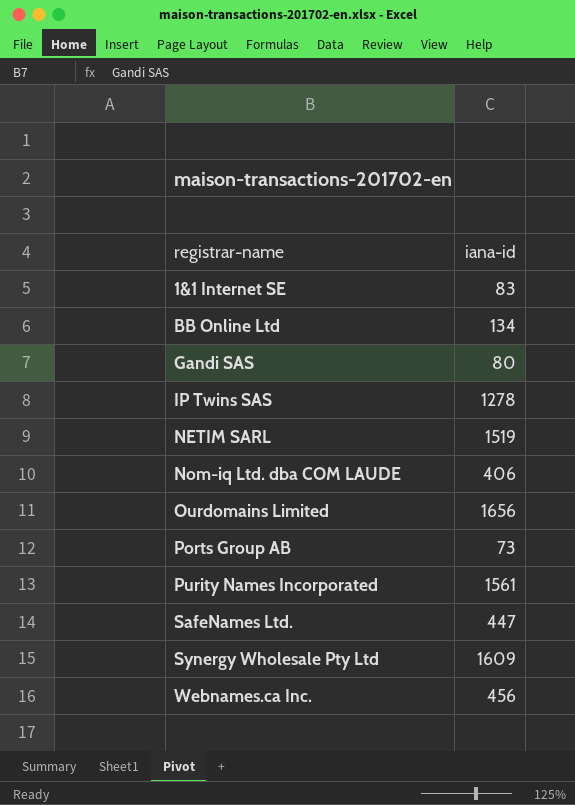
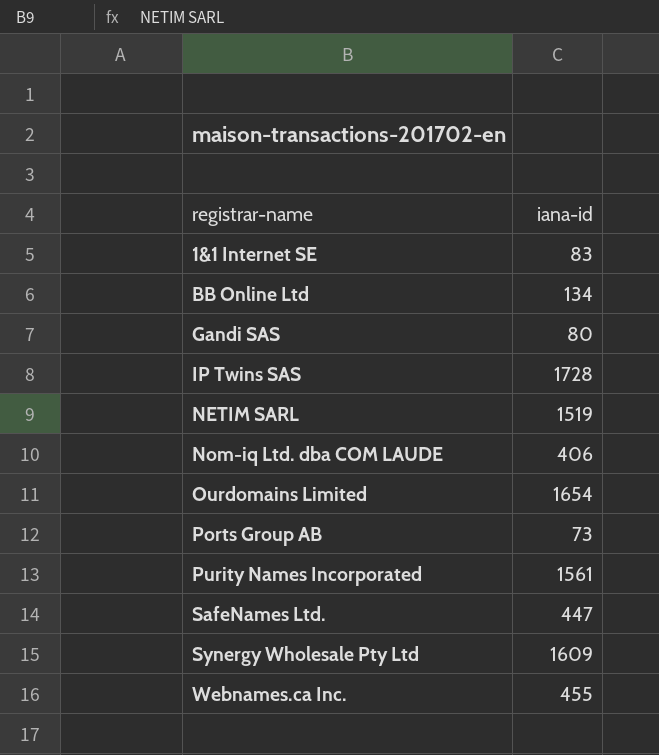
IP Twins SAS | iana-id: 1278 -> 1728
Ourdomains Limited | iana-id: 1656 -> 1654
Webnames.ca Inc. | iana-id: 456 -> 455

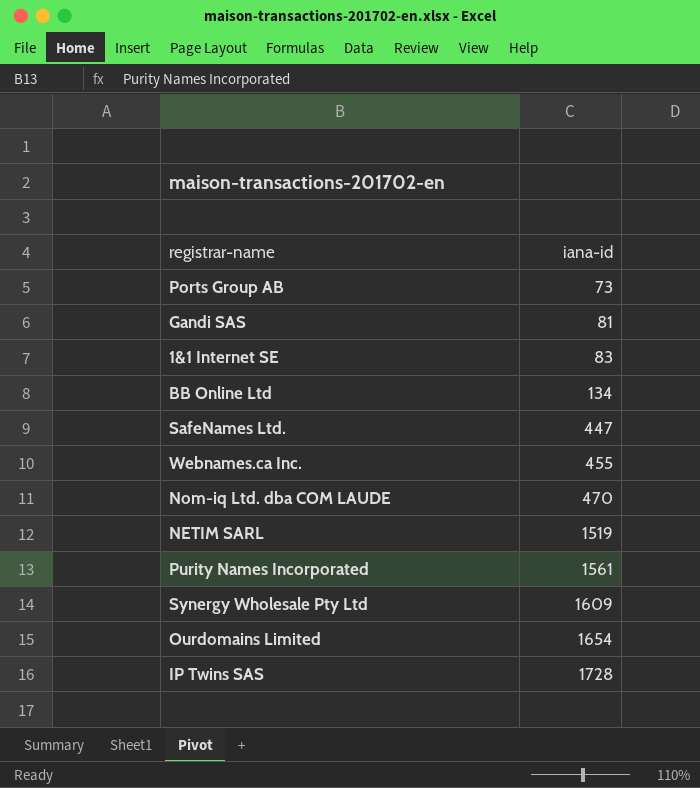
row order: registrar-name ascending -> iana-id ascending
Gandi SAS | iana-id: 80 -> 81
Nom-iq Ltd. dba COM LAUDE | iana-id: 406 -> 470

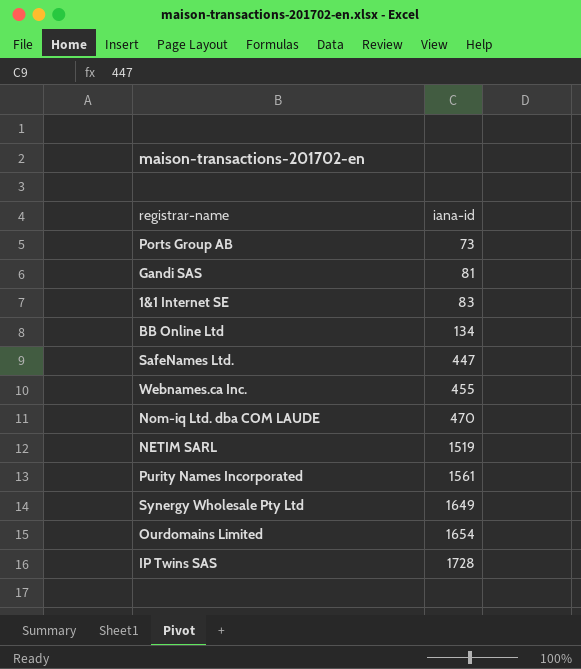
Synergy Wholesale Pty Ltd | iana-id: 1609 -> 1649

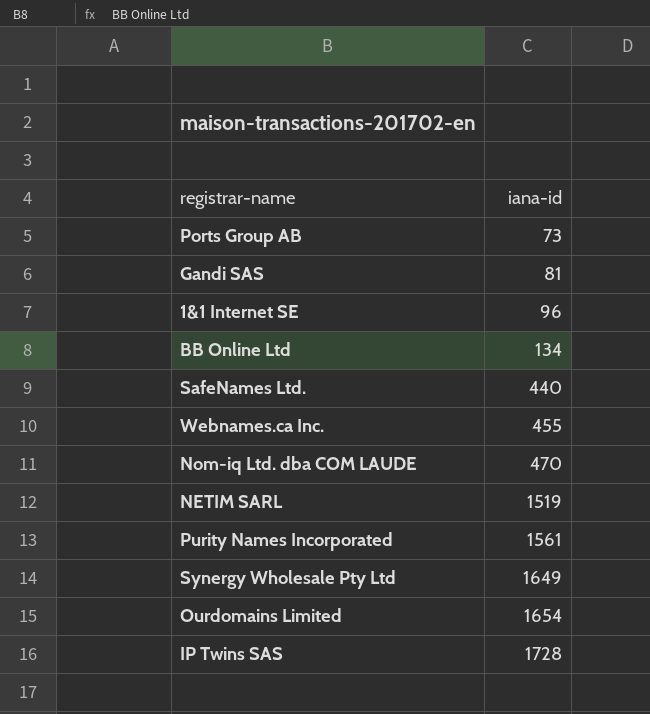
1&1 Internet SE | iana-id: 83 -> 96
SafeNames Ltd. | iana-id: 447 -> 440

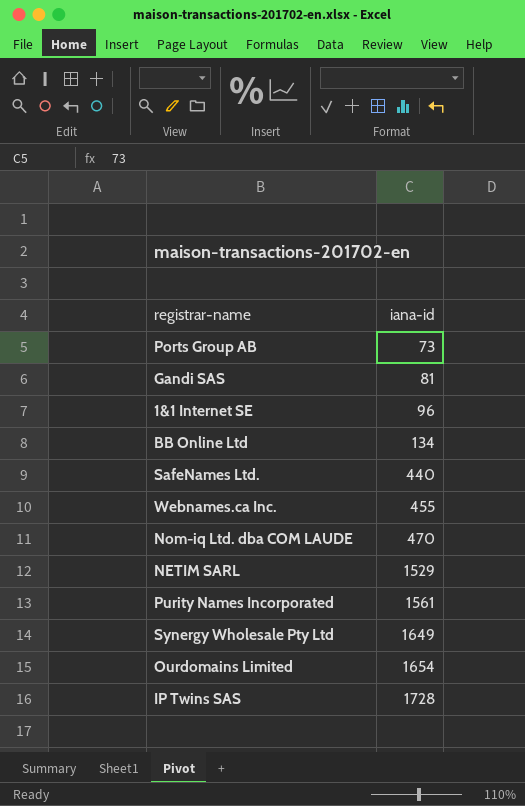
NETIM SARL | iana-id: 1519 -> 1529

